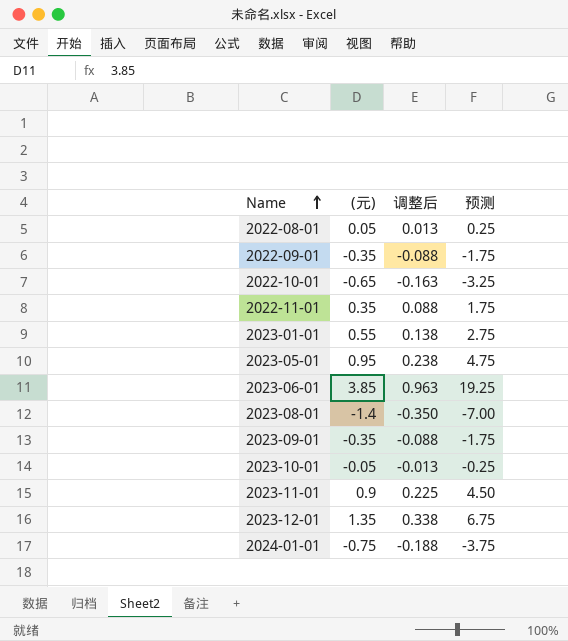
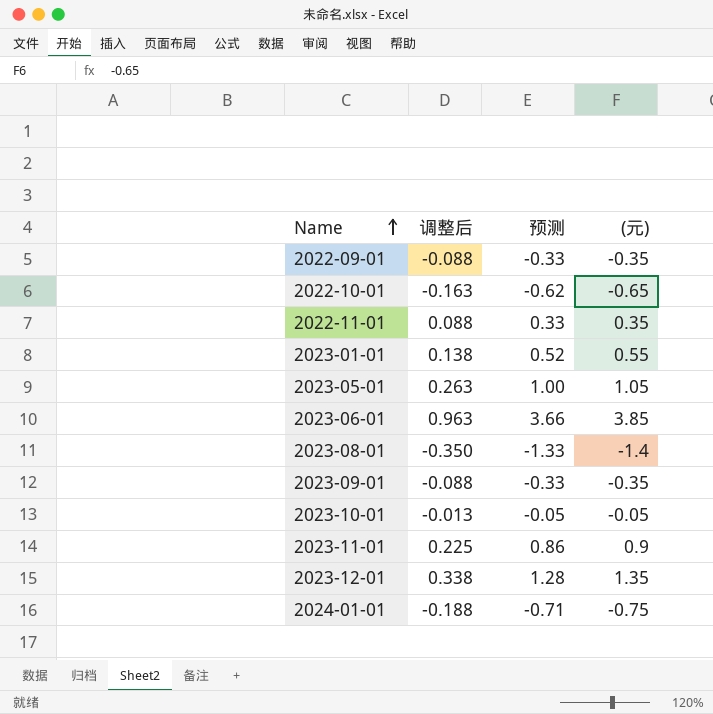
column 预测 | formula: [(元)] * 5 -> [(元)] * 0.95
column (元) | position: 2 -> 4
row 2022-08-01: 0.05 | 0.013 | 0.25 -> none
2023-05-01 | 调整后: 0.238 -> 0.263
2023-05-01 | (元): 0.95 -> 1.05

